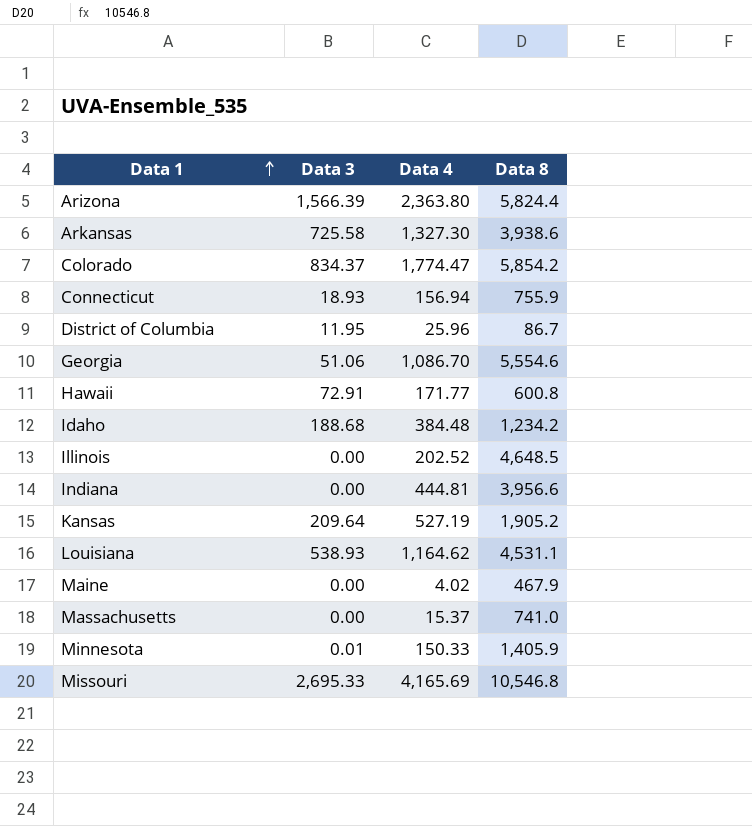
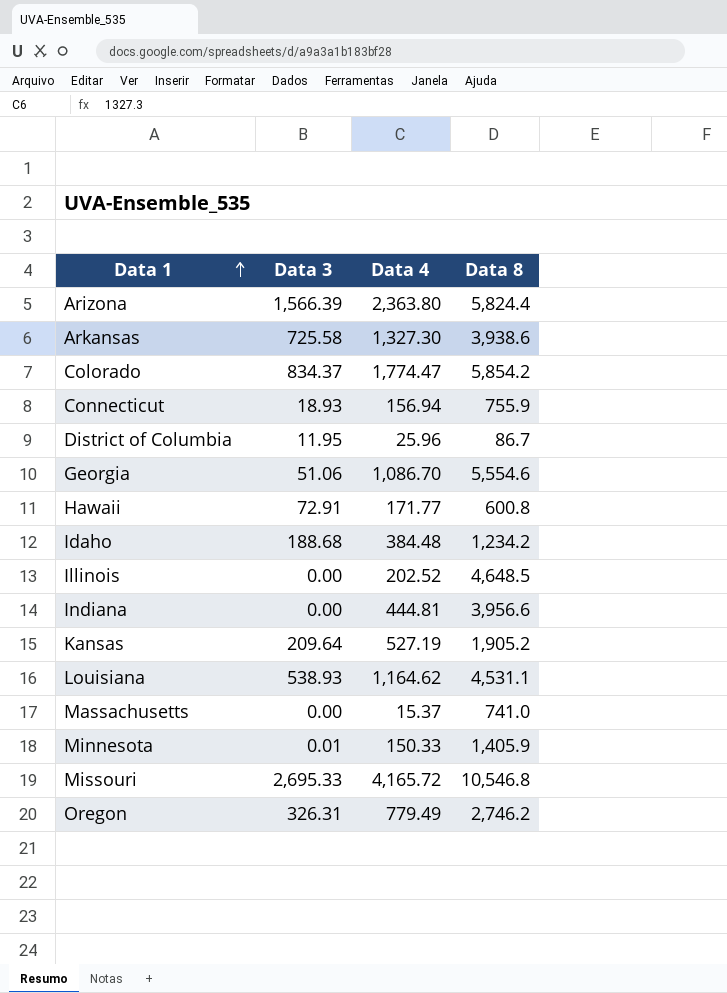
row Maine: 0.00 | 4.02 | 467.9 -> none
Missouri | Data 4: 4,165.69 -> 4,165.72
row Oregon: none -> 326.31 | 779.49 | 2,746.2

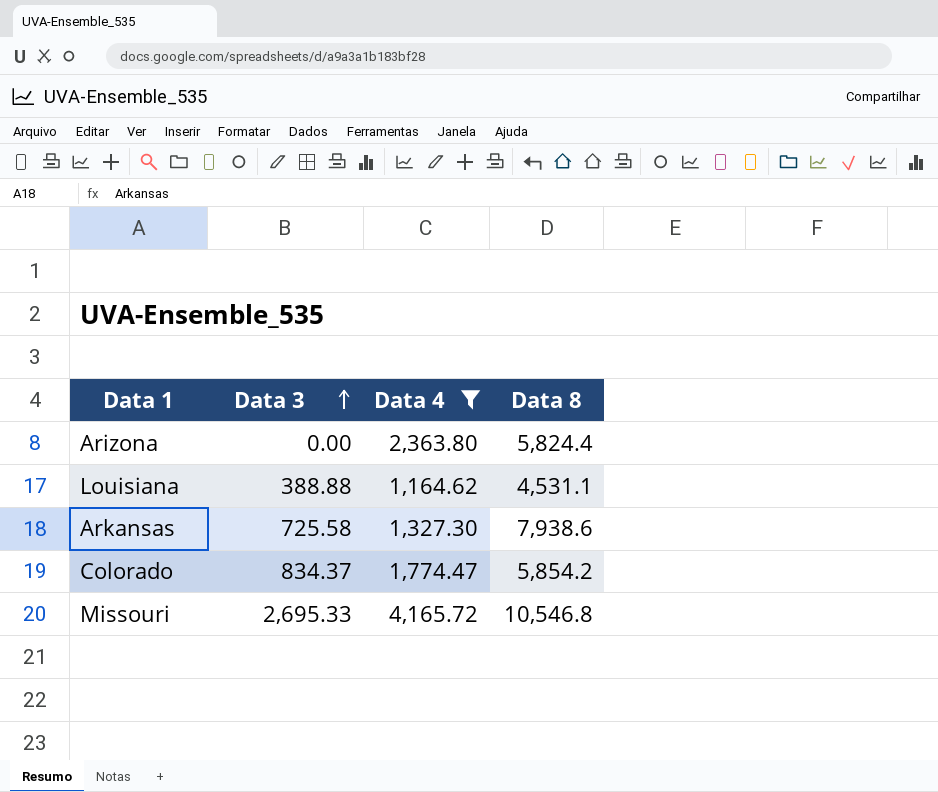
filter: none -> Data 4 >= 1,164.62
row order: Data 1 ascending -> Data 3 ascending
Arizona | Data 3: 1,566.39 -> 0.00
Louisiana | Data 3: 538.93 -> 388.88
Arkansas | Data 8: 3,938.6 -> 7,938.6

